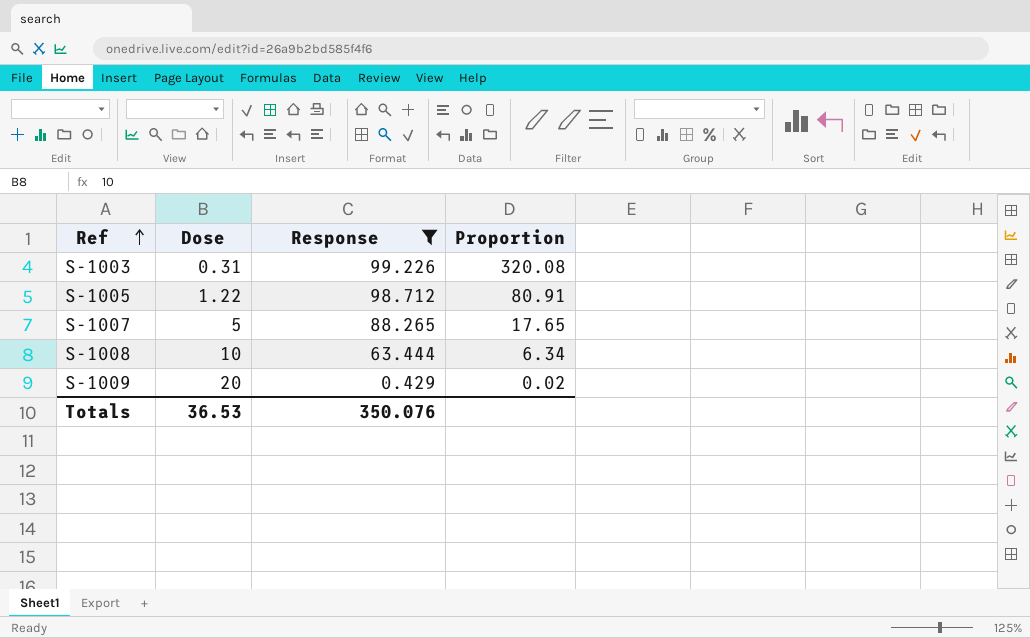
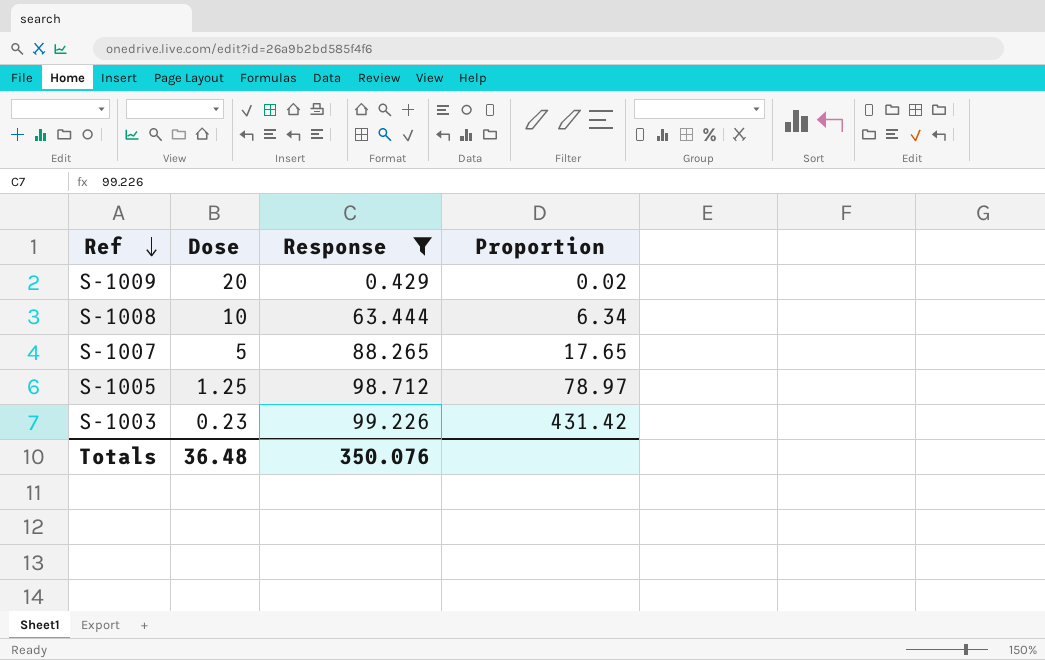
row order: Ref ascending -> Ref descending
S-1005 | Dose: 1.22 -> 1.25
S-1005 | Proportion: 80.91 -> 78.97
S-1003 | Dose: 0.31 -> 0.23
S-1003 | Proportion: 320.08 -> 431.42
Totals | Dose: 36.53 -> 36.48

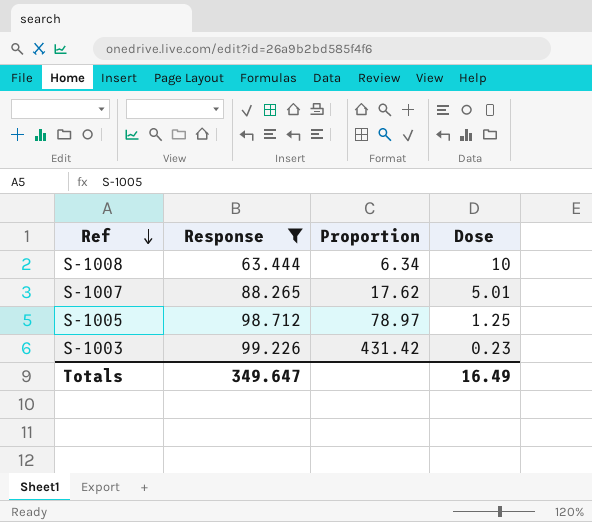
column Dose | position: 2 -> 4
row S-1009: 20 | 0.429 | 0.02 -> none
S-1007 | Proportion: 17.65 -> 17.62
S-1007 | Dose: 5 -> 5.01
Totals | Response: 350.076 -> 349.647
Totals | Dose: 36.48 -> 16.49

